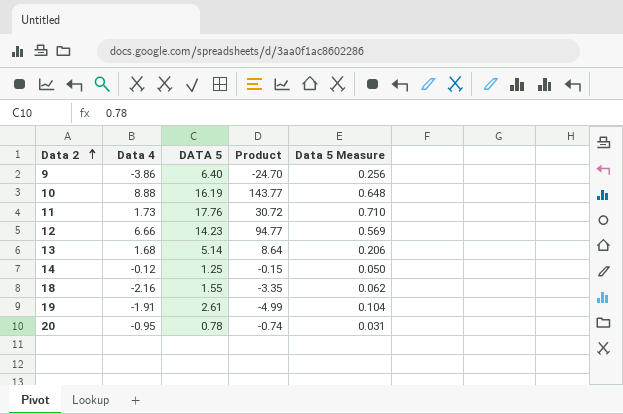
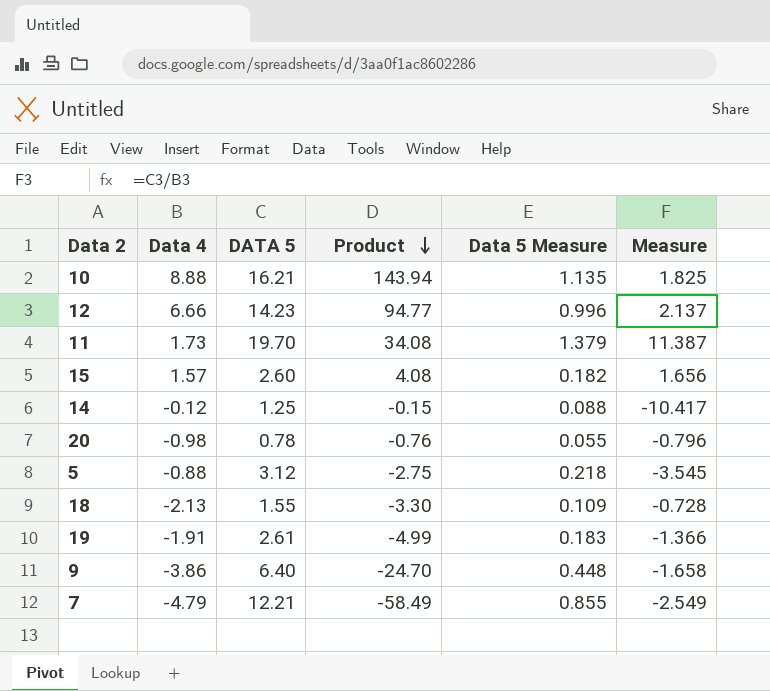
row order: Data 2 ascending -> Product descending
column Data 5 Measure | formula: [DATA 5] * 0.04 -> [DATA 5] * 0.07
column Measure | formula: none -> [DATA 5] / [Data 4]
row 13: 1.68 | 5.14 | 8.64 | 0.206 -> none
10 | DATA 5: 16.19 -> 16.21
10 | Product: 143.77 -> 143.94
11 | DATA 5: 17.76 -> 19.70
11 | Product: 30.72 -> 34.08
row 15: none -> 1.57 | 2.60 | 4.08 | 0.182 | 1.656
20 | Data 4: -0.95 -> -0.98
20 | Product: -0.74 -> -0.76
row 5: none -> -0.88 | 3.12 | -2.75 | 0.218 | -3.545
18 | Data 4: -2.16 -> -2.13
18 | Product: -3.35 -> -3.30
row 7: none -> -4.79 | 12.21 | -58.49 | 0.855 | -2.549

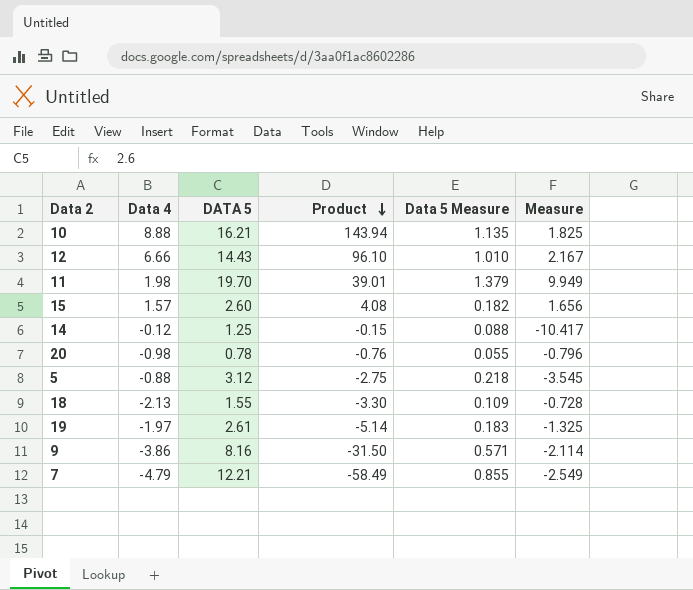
12 | DATA 5: 14.23 -> 14.43
12 | Product: 94.77 -> 96.10
12 | Data 5 Measure: 0.996 -> 1.010
12 | Measure: 2.137 -> 2.167
11 | Data 4: 1.73 -> 1.98
11 | Product: 34.08 -> 39.01
11 | Measure: 11.387 -> 9.949
19 | Data 4: -1.91 -> -1.97
19 | Product: -4.99 -> -5.14
19 | Measure: -1.366 -> -1.325
9 | DATA 5: 6.40 -> 8.16
9 | Product: -24.70 -> -31.50
9 | Data 5 Measure: 0.448 -> 0.571
9 | Measure: -1.658 -> -2.114

